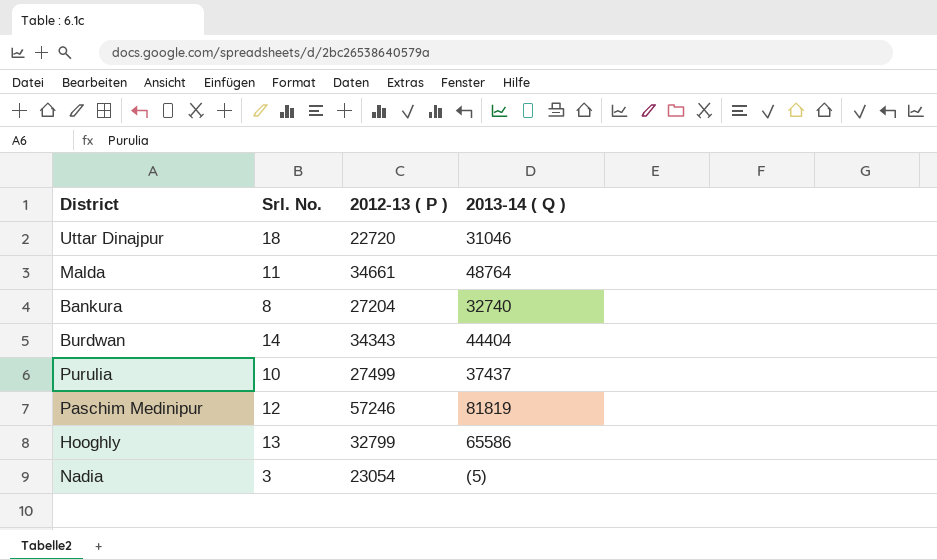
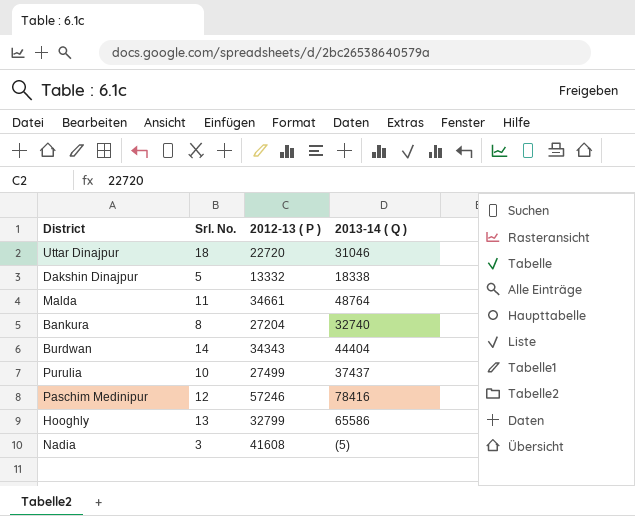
row Dakshin Dinajpur: none -> 5 | 13332 | 18338
Paschim Medinipur | 2013-14 ( Q ): 81819 -> 78416
Nadia | 2012-13 ( P ): 23054 -> 41608

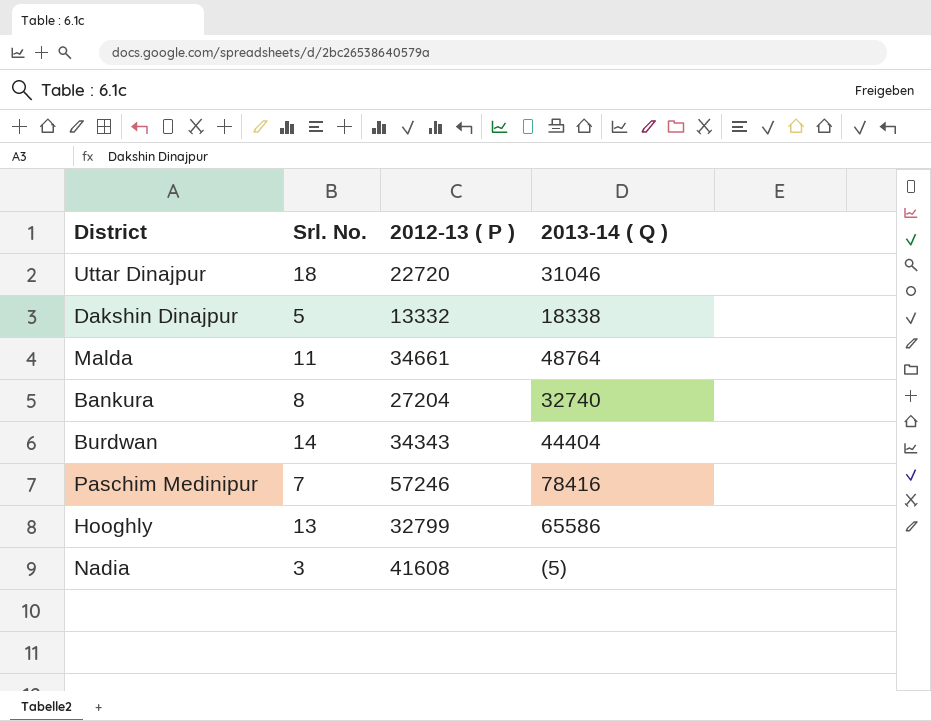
row Purulia: 10 | 27499 | 37437 -> none
Paschim Medinipur | Srl. No.: 12 -> 7

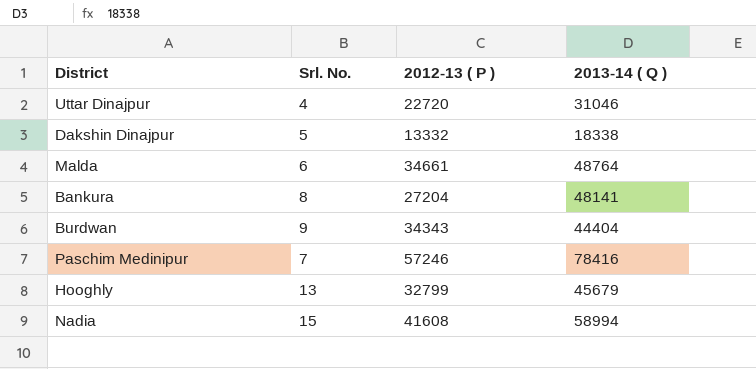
Uttar Dinajpur | Srl. No.: 18 -> 4
Malda | Srl. No.: 11 -> 6
Bankura | 2013-14 ( Q ): 32740 -> 48141
Burdwan | Srl. No.: 14 -> 9
Hooghly | 2013-14 ( Q ): 65586 -> 45679
Nadia | Srl. No.: 3 -> 15
Nadia | 2013-14 ( Q ): (5) -> 58994

